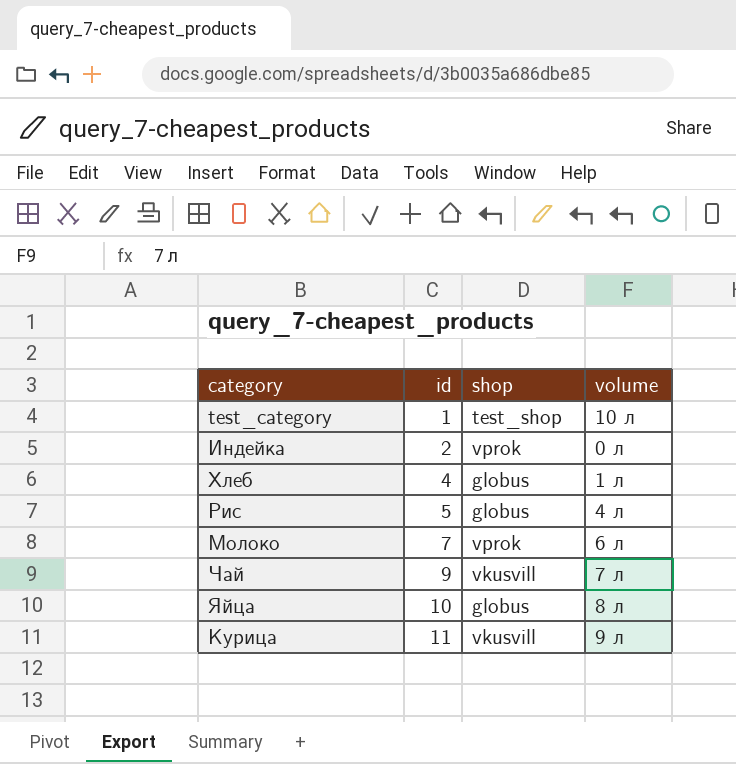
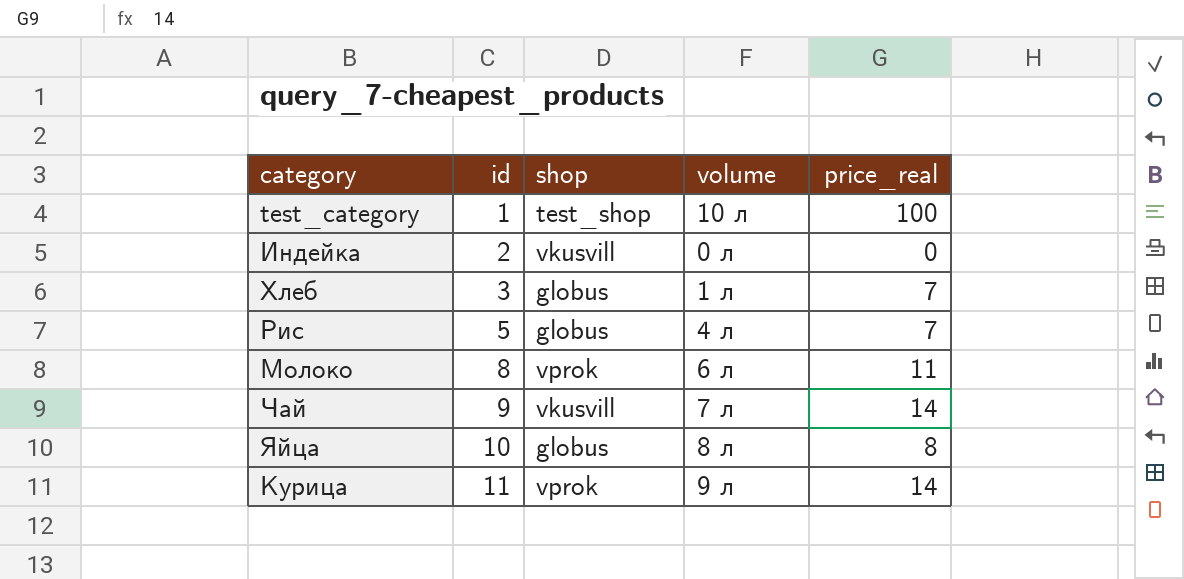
column price_real | position: none -> 5
Индейка | shop: vprok -> vkusvill
Хлеб | id: 4 -> 3
Молоко | id: 7 -> 8
Курица | shop: vkusvill -> vprok

